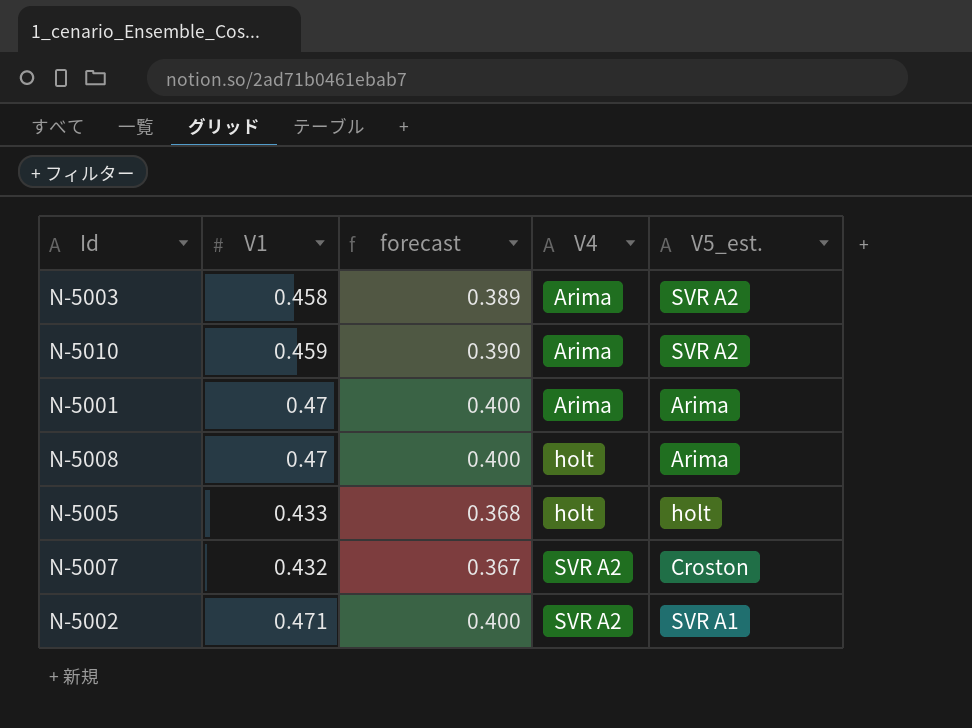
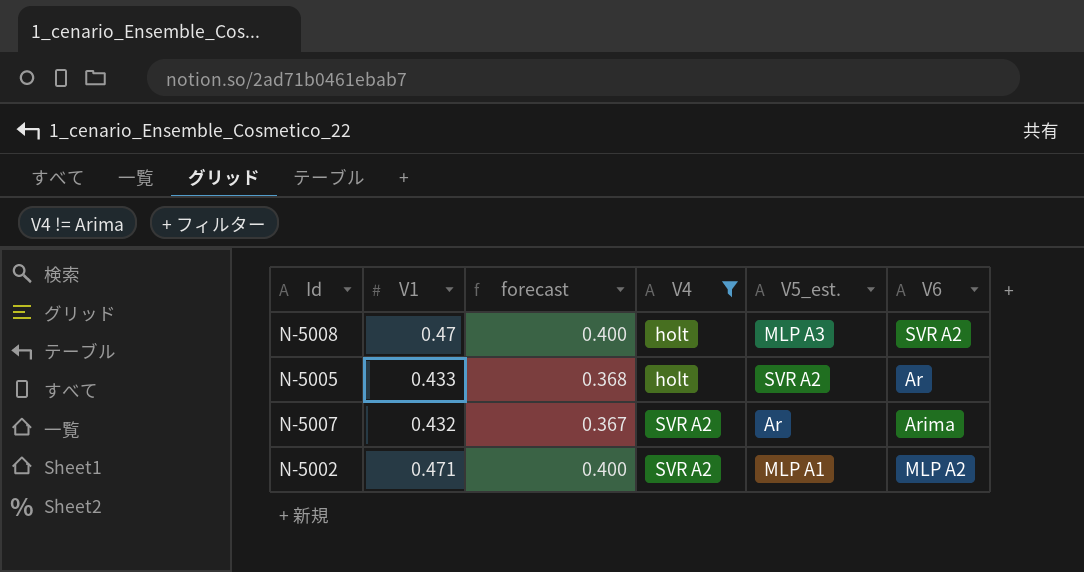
filter: none -> V4 != Arima
column V6 | position: none -> 6
N-5008 | V5_est.: Arima -> MLP A3
N-5005 | V5_est.: holt -> SVR A2
N-5007 | V5_est.: Croston -> Ar
N-5002 | V5_est.: SVR A1 -> MLP A1

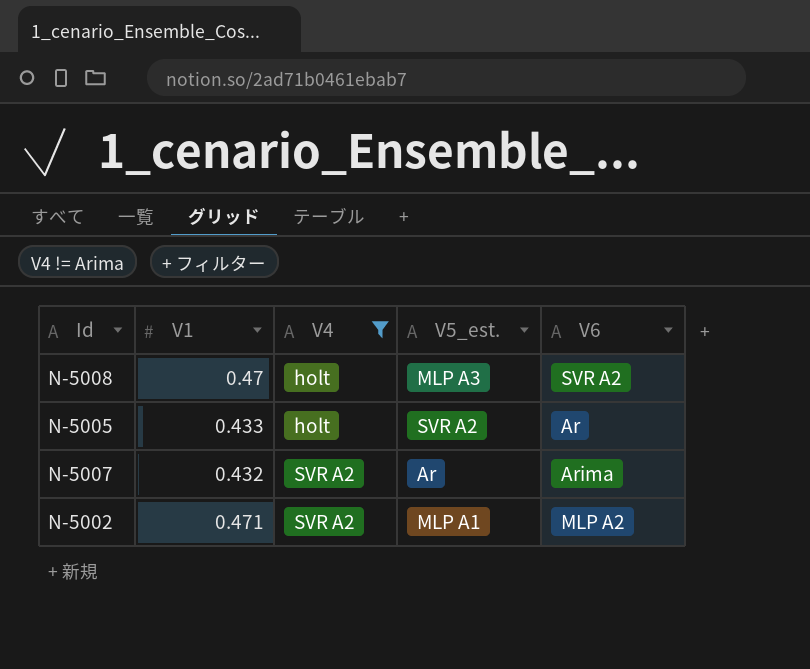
column forecast | formula: [V1] * 0.85 -> none

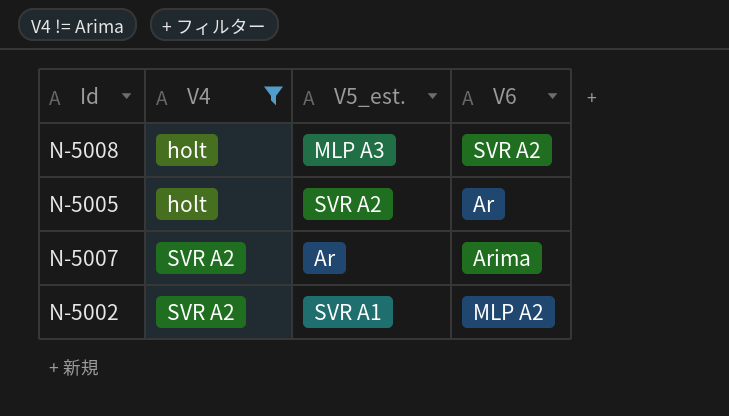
column V1 | position: 2 -> none
N-5002 | V5_est.: MLP A1 -> SVR A1

